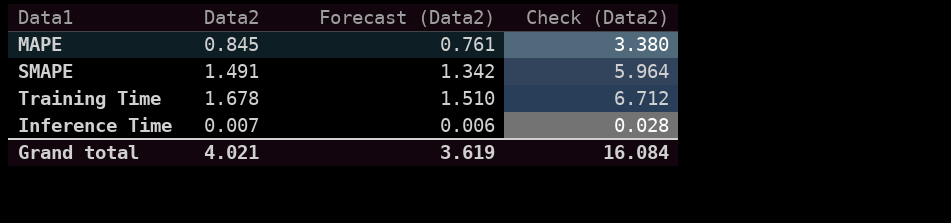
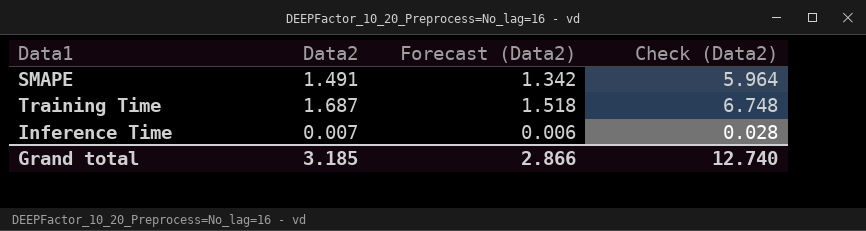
row MAPE: 0.845 | 0.761 | 3.380 -> none
Training Time | Data2: 1.678 -> 1.687
Training Time | Forecast (Data2): 1.510 -> 1.518
Training Time | Check (Data2): 6.712 -> 6.748
Grand total | Data2: 4.021 -> 3.185
Grand total | Forecast (Data2): 3.619 -> 2.866
Grand total | Check (Data2): 16.084 -> 12.740

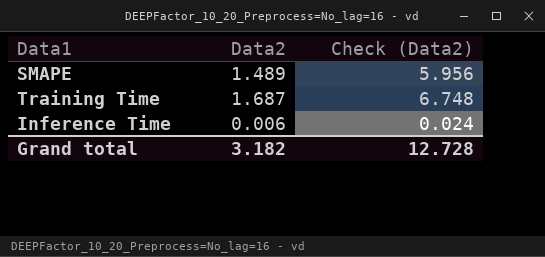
column Forecast (Data2) | formula: [Data2] * 0.9 -> none
SMAPE | Data2: 1.491 -> 1.489
SMAPE | Check (Data2): 5.964 -> 5.956
Inference Time | Data2: 0.007 -> 0.006
Inference Time | Check (Data2): 0.028 -> 0.024
Grand total | Data2: 3.185 -> 3.182
Grand total | Check (Data2): 12.740 -> 12.728

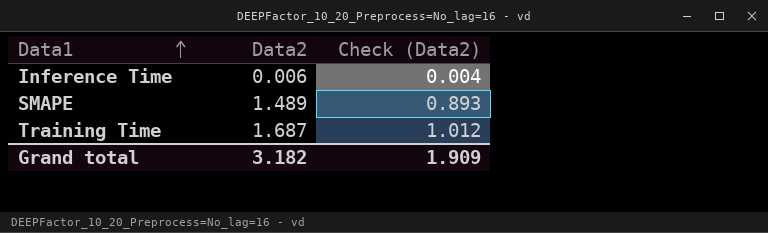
row order: none -> Data1 ascending
column Check (Data2) | formula: [Data2] * 4 -> [Data2] * 0.6
Grand total | Check (Data2): 12.728 -> 1.909

